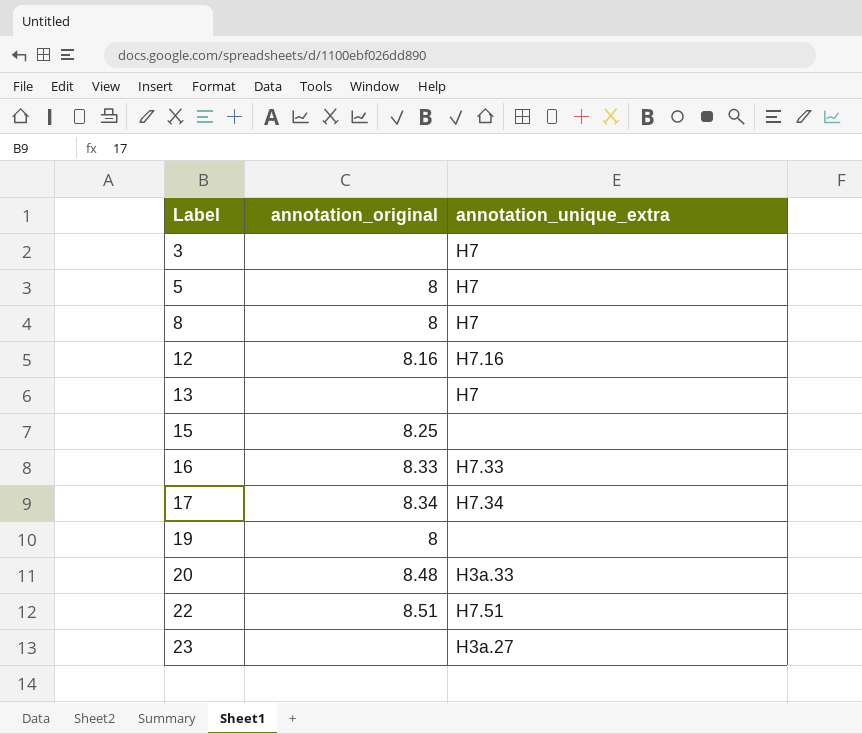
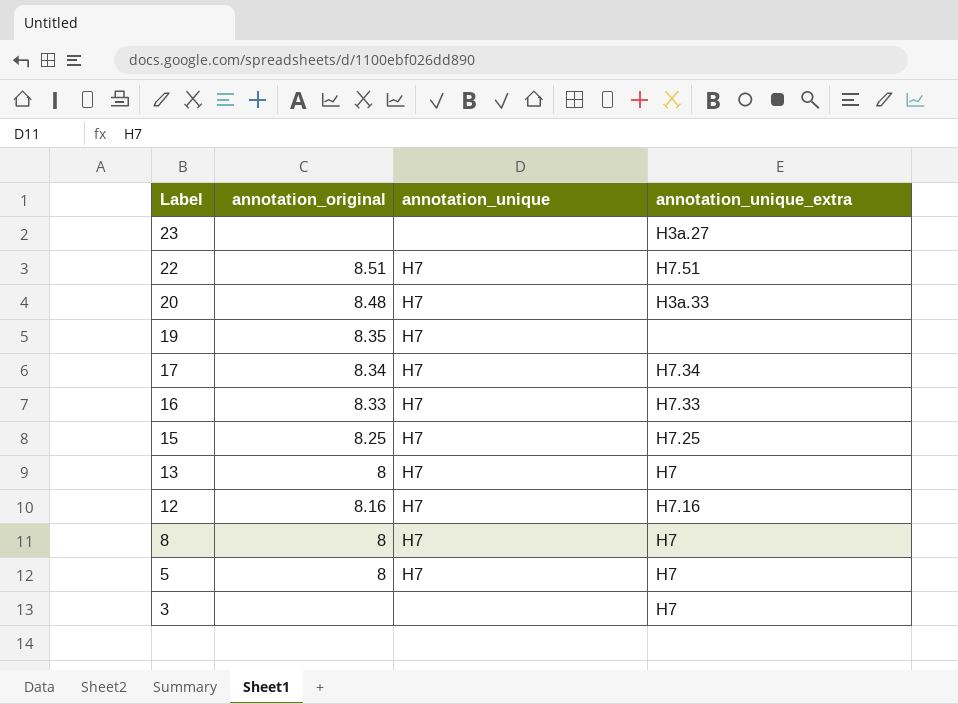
row order: Label ascending -> Label descending
column annotation_unique | position: none -> 3
19 | annotation_original: 8 -> 8.35
15 | annotation_unique_extra: none -> H7.25
13 | annotation_original: none -> 8

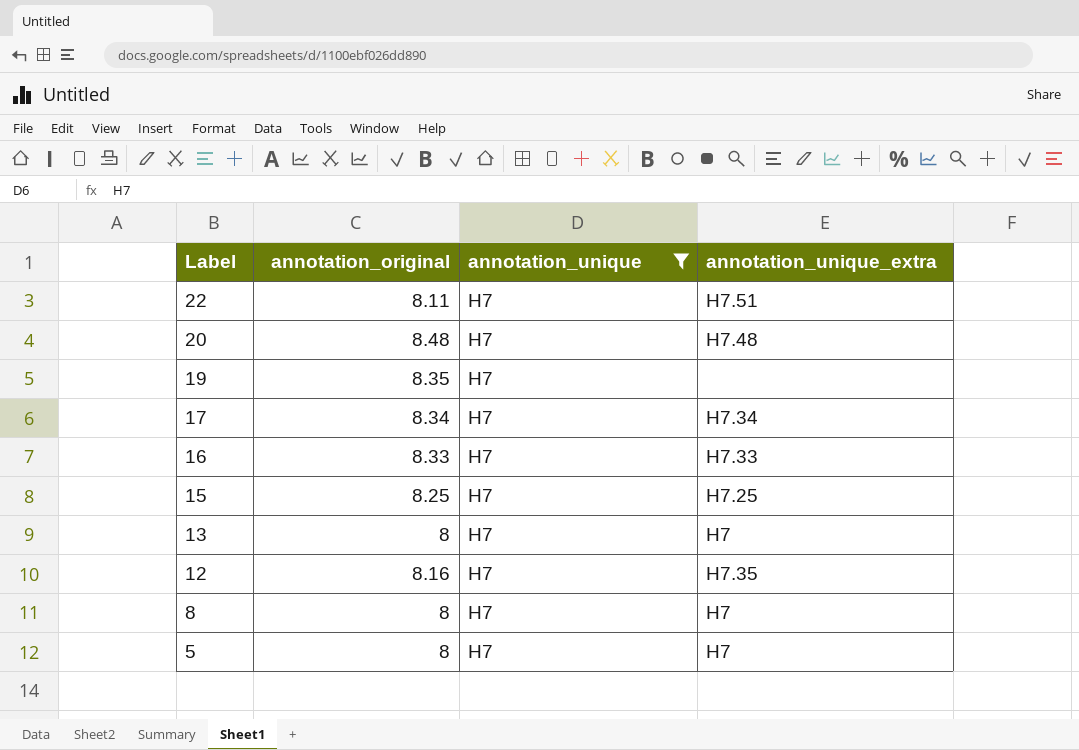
filter: none -> annotation_unique = H7
22 | annotation_original: 8.51 -> 8.11
20 | annotation_unique_extra: H3a.33 -> H7.48
12 | annotation_unique_extra: H7.16 -> H7.35

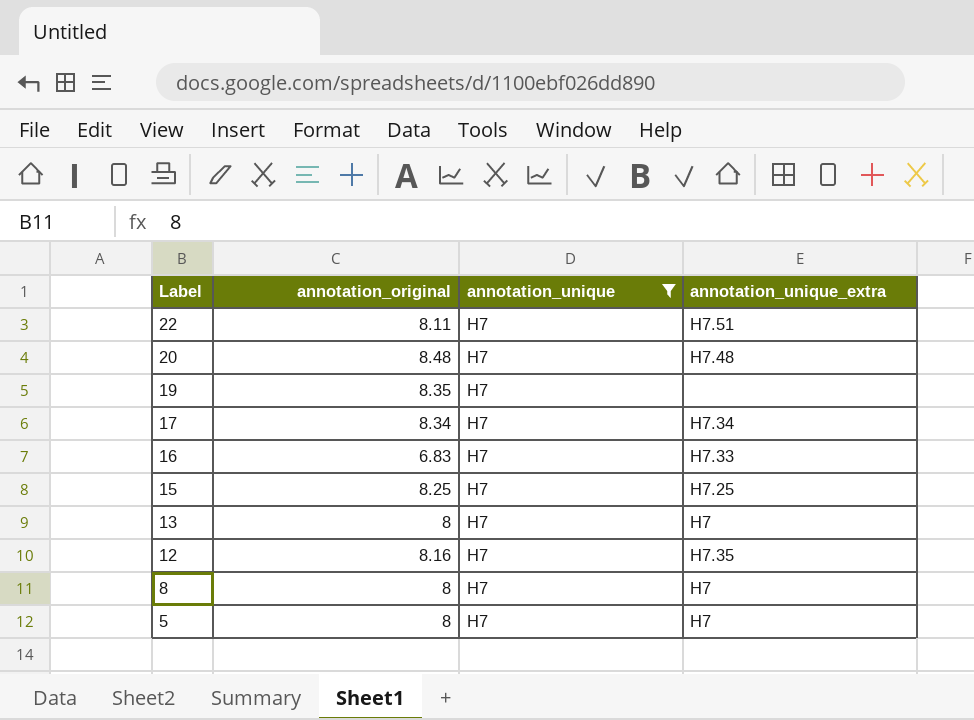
16 | annotation_original: 8.33 -> 6.83

